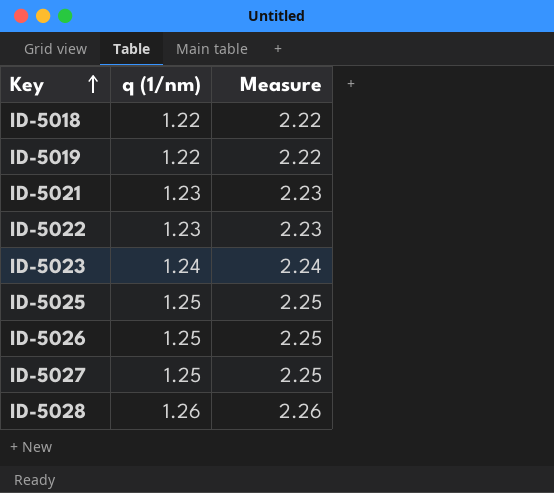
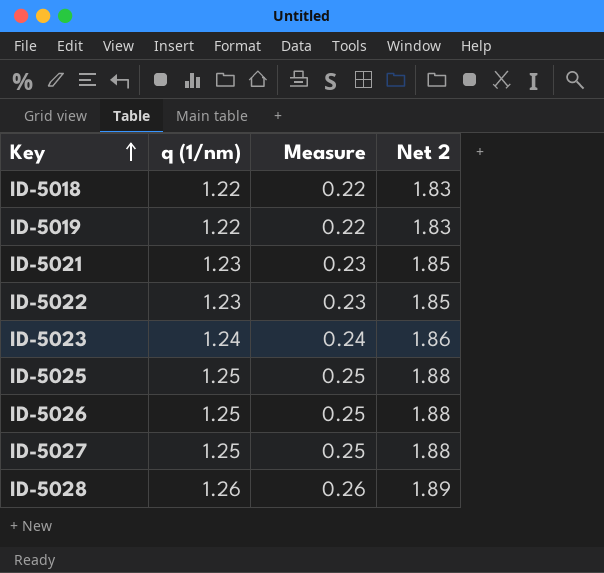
column Measure | formula: [q (1/nm)] + 1 -> [q (1/nm)] - 1
column Net 2 | formula: none -> [q (1/nm)] * 1.5

